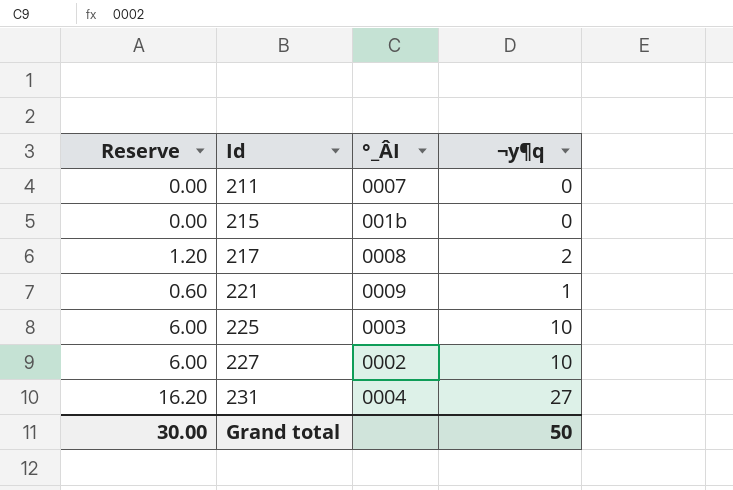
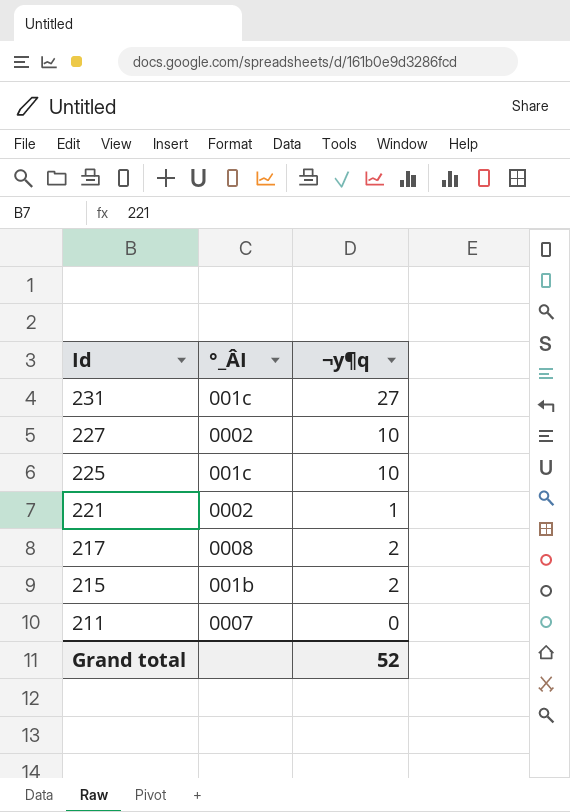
row order: Id ascending -> Id descending
column Reserve | formula: [¬y¶q] * 0.6 -> none
231 | °_ÂI: 0004 -> 001c
225 | °_ÂI: 0003 -> 001c
221 | °_ÂI: 0009 -> 0002
215 | ¬y¶q: 0 -> 2
Grand total | ¬y¶q: 50 -> 52

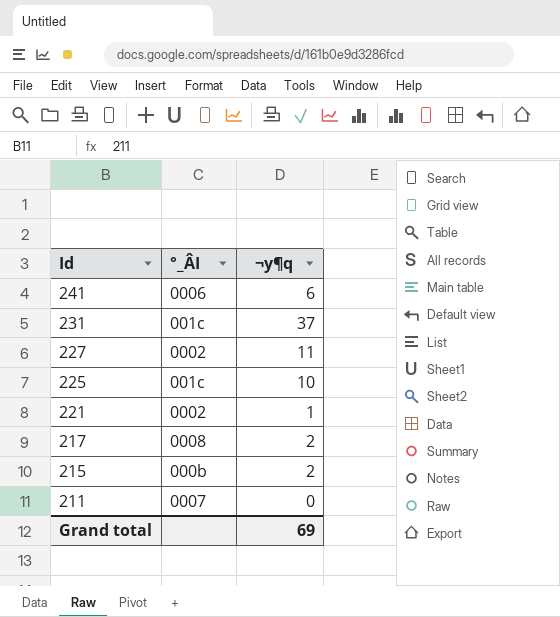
row 241: none -> 0006 | 6
231 | ¬y¶q: 27 -> 37
227 | ¬y¶q: 10 -> 11
215 | °_ÂI: 001b -> 000b
Grand total | ¬y¶q: 52 -> 69

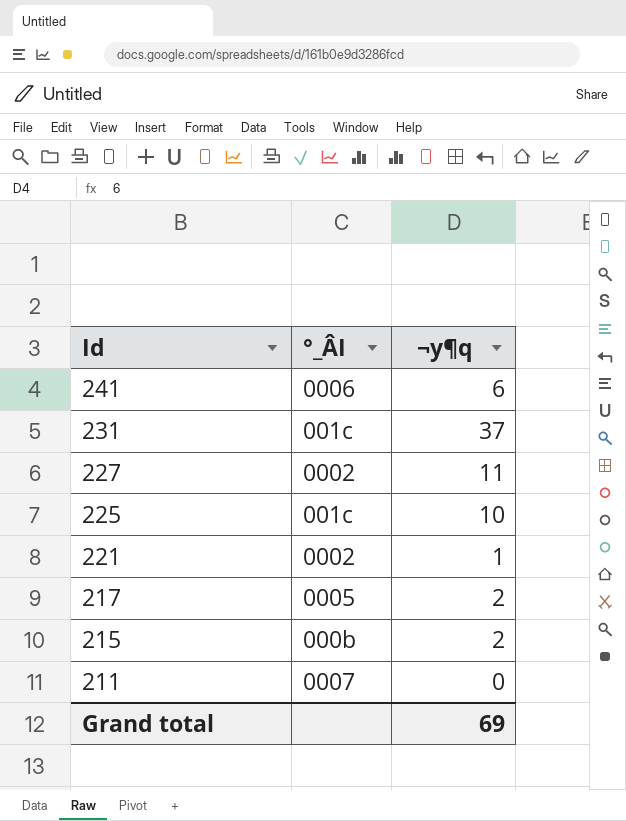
217 | °_ÂI: 0008 -> 0005

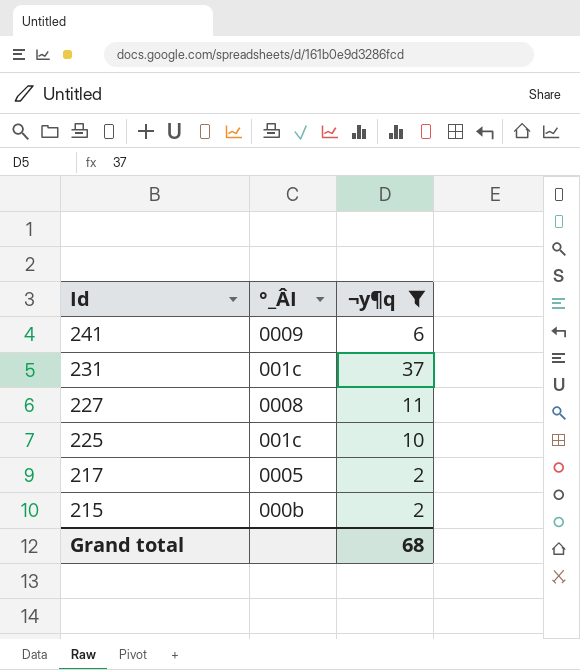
filter: none -> ¬y¶q >= 2
241 | °_ÂI: 0006 -> 0009
227 | °_ÂI: 0002 -> 0008
Grand total | ¬y¶q: 69 -> 68

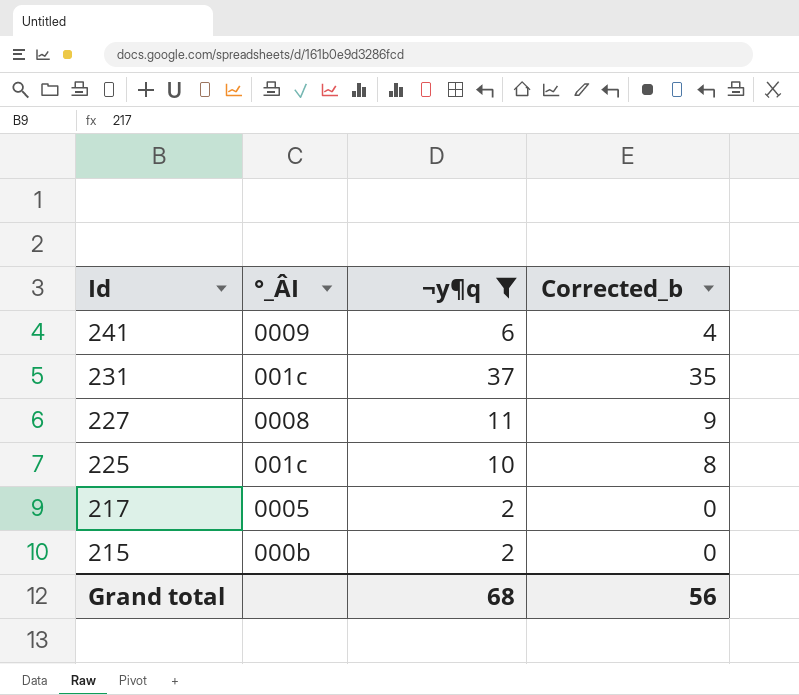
column Corrected_b | formula: none -> [¬y¶q] - 2

